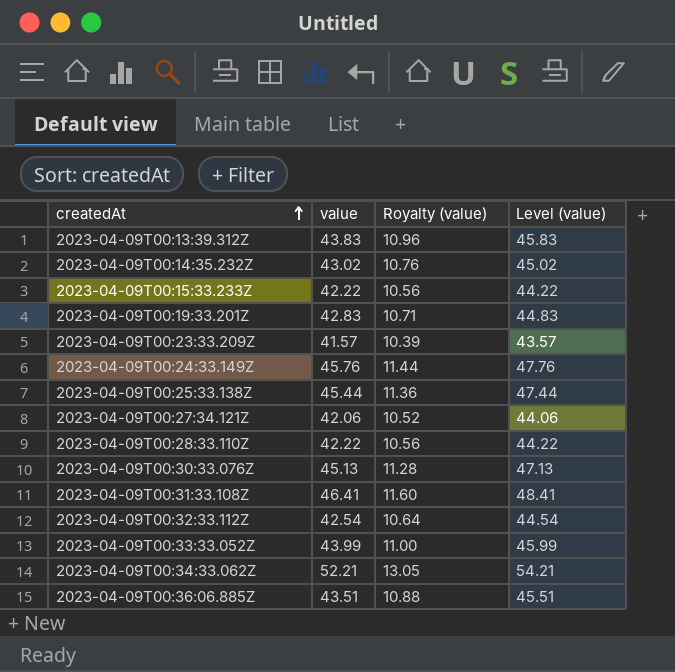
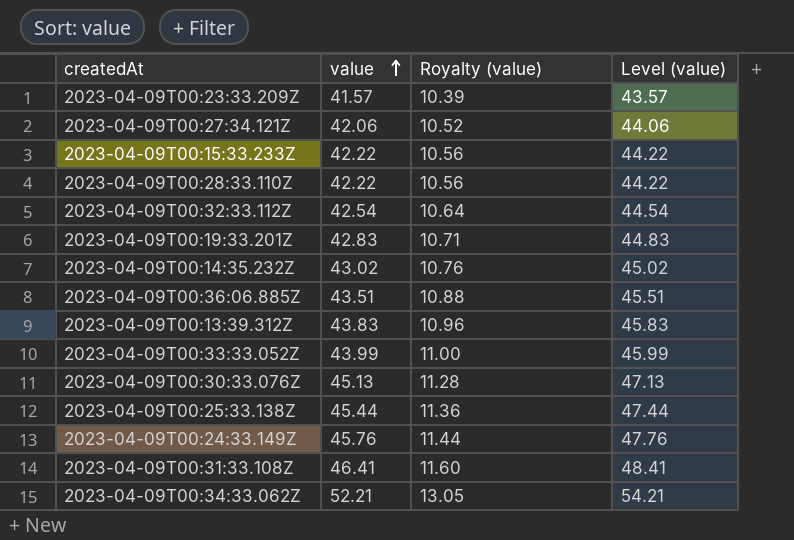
row order: createdAt ascending -> value ascending

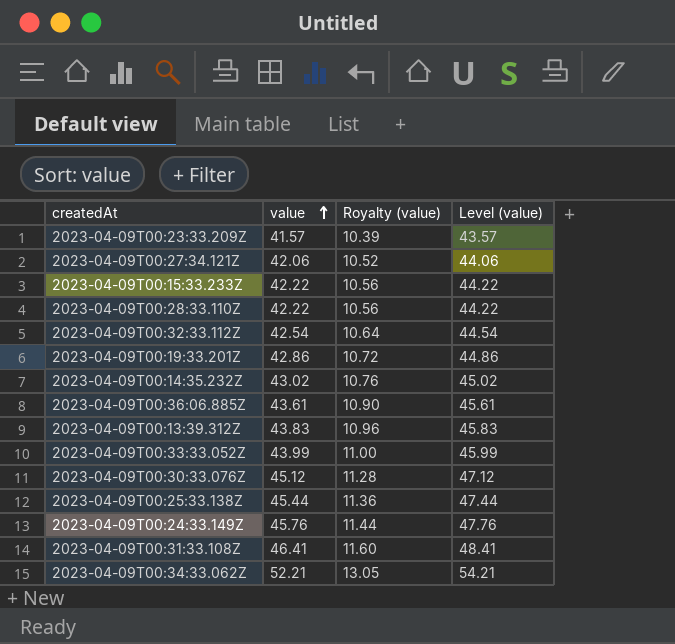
2023-04-09T00:19:33.201Z | value: 42.83 -> 42.86
2023-04-09T00:19:33.201Z | Royalty (value): 10.71 -> 10.72
2023-04-09T00:19:33.201Z | Level (value): 44.83 -> 44.86
2023-04-09T00:36:06.885Z | value: 43.51 -> 43.61
2023-04-09T00:36:06.885Z | Royalty (value): 10.88 -> 10.90
2023-04-09T00:36:06.885Z | Level (value): 45.51 -> 45.61
2023-04-09T00:30:33.076Z | value: 45.13 -> 45.12
2023-04-09T00:30:33.076Z | Level (value): 47.13 -> 47.12

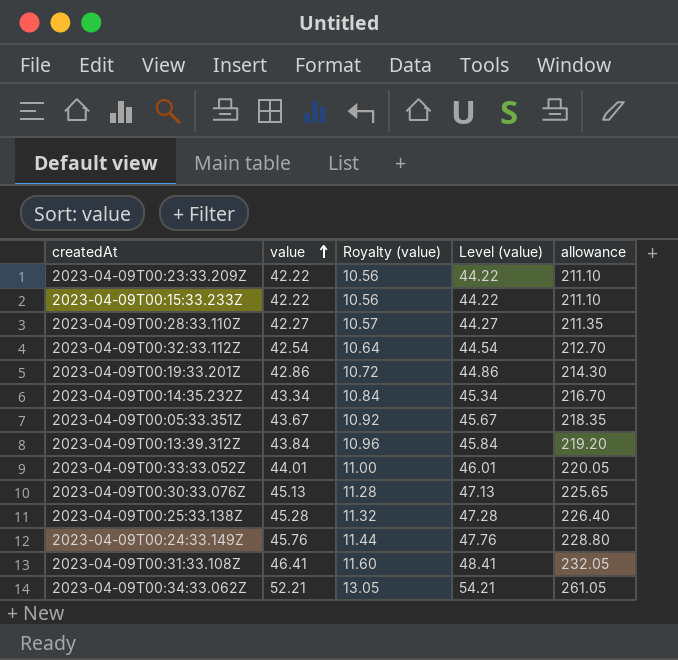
column allowance | formula: none -> [value] * 5
row 2023-04-09T00:27:34.121Z: 42.06 | 10.52 | 44.06 -> none
row 2023-04-09T00:36:06.885Z: 43.61 | 10.90 | 45.61 -> none
2023-04-09T00:23:33.209Z | value: 41.57 -> 42.22
2023-04-09T00:23:33.209Z | Royalty (value): 10.39 -> 10.56
2023-04-09T00:23:33.209Z | Level (value): 43.57 -> 44.22
2023-04-09T00:28:33.110Z | value: 42.22 -> 42.27
2023-04-09T00:28:33.110Z | Royalty (value): 10.56 -> 10.57
2023-04-09T00:28:33.110Z | Level (value): 44.22 -> 44.27
2023-04-09T00:14:35.232Z | value: 43.02 -> 43.34
2023-04-09T00:14:35.232Z | Royalty (value): 10.76 -> 10.84
2023-04-09T00:14:35.232Z | Level (value): 45.02 -> 45.34
row 2023-04-09T00:05:33.351Z: none -> 43.67 | 10.92 | 45.67 | 218.35
2023-04-09T00:13:39.312Z | value: 43.83 -> 43.84
2023-04-09T00:13:39.312Z | Level (value): 45.83 -> 45.84
2023-04-09T00:33:33.052Z | value: 43.99 -> 44.01
2023-04-09T00:33:33.052Z | Level (value): 45.99 -> 46.01
2023-04-09T00:30:33.076Z | value: 45.12 -> 45.13
2023-04-09T00:30:33.076Z | Level (value): 47.12 -> 47.13
2023-04-09T00:25:33.138Z | value: 45.44 -> 45.28
2023-04-09T00:25:33.138Z | Royalty (value): 11.36 -> 11.32
2023-04-09T00:25:33.138Z | Level (value): 47.44 -> 47.28

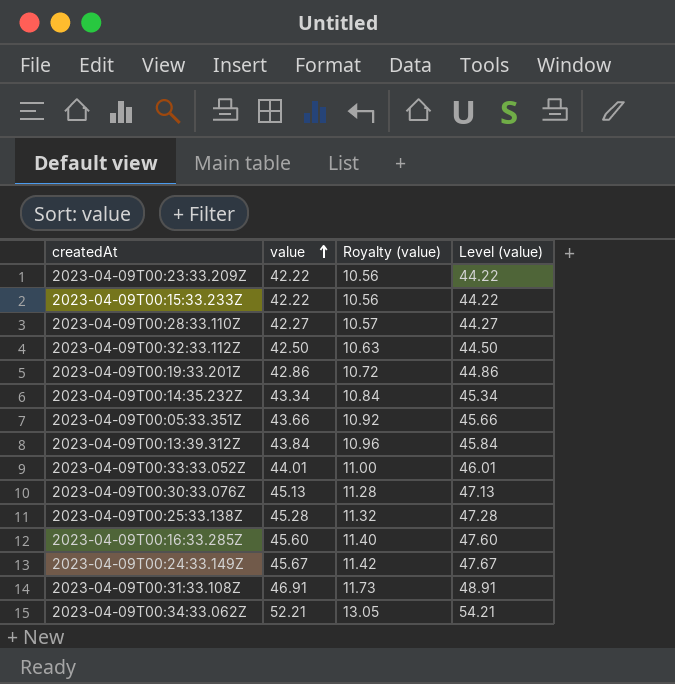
column allowance | formula: [value] * 5 -> none
2023-04-09T00:32:33.112Z | value: 42.54 -> 42.50
2023-04-09T00:32:33.112Z | Royalty (value): 10.64 -> 10.63
2023-04-09T00:32:33.112Z | Level (value): 44.54 -> 44.50
2023-04-09T00:05:33.351Z | value: 43.67 -> 43.66
2023-04-09T00:05:33.351Z | Level (value): 45.67 -> 45.66
row 2023-04-09T00:16:33.285Z: none -> 45.60 | 11.40 | 47.60
2023-04-09T00:24:33.149Z | value: 45.76 -> 45.67
2023-04-09T00:24:33.149Z | Royalty (value): 11.44 -> 11.42
2023-04-09T00:24:33.149Z | Level (value): 47.76 -> 47.67
2023-04-09T00:31:33.108Z | value: 46.41 -> 46.91
2023-04-09T00:31:33.108Z | Royalty (value): 11.60 -> 11.73
2023-04-09T00:31:33.108Z | Level (value): 48.41 -> 48.91

